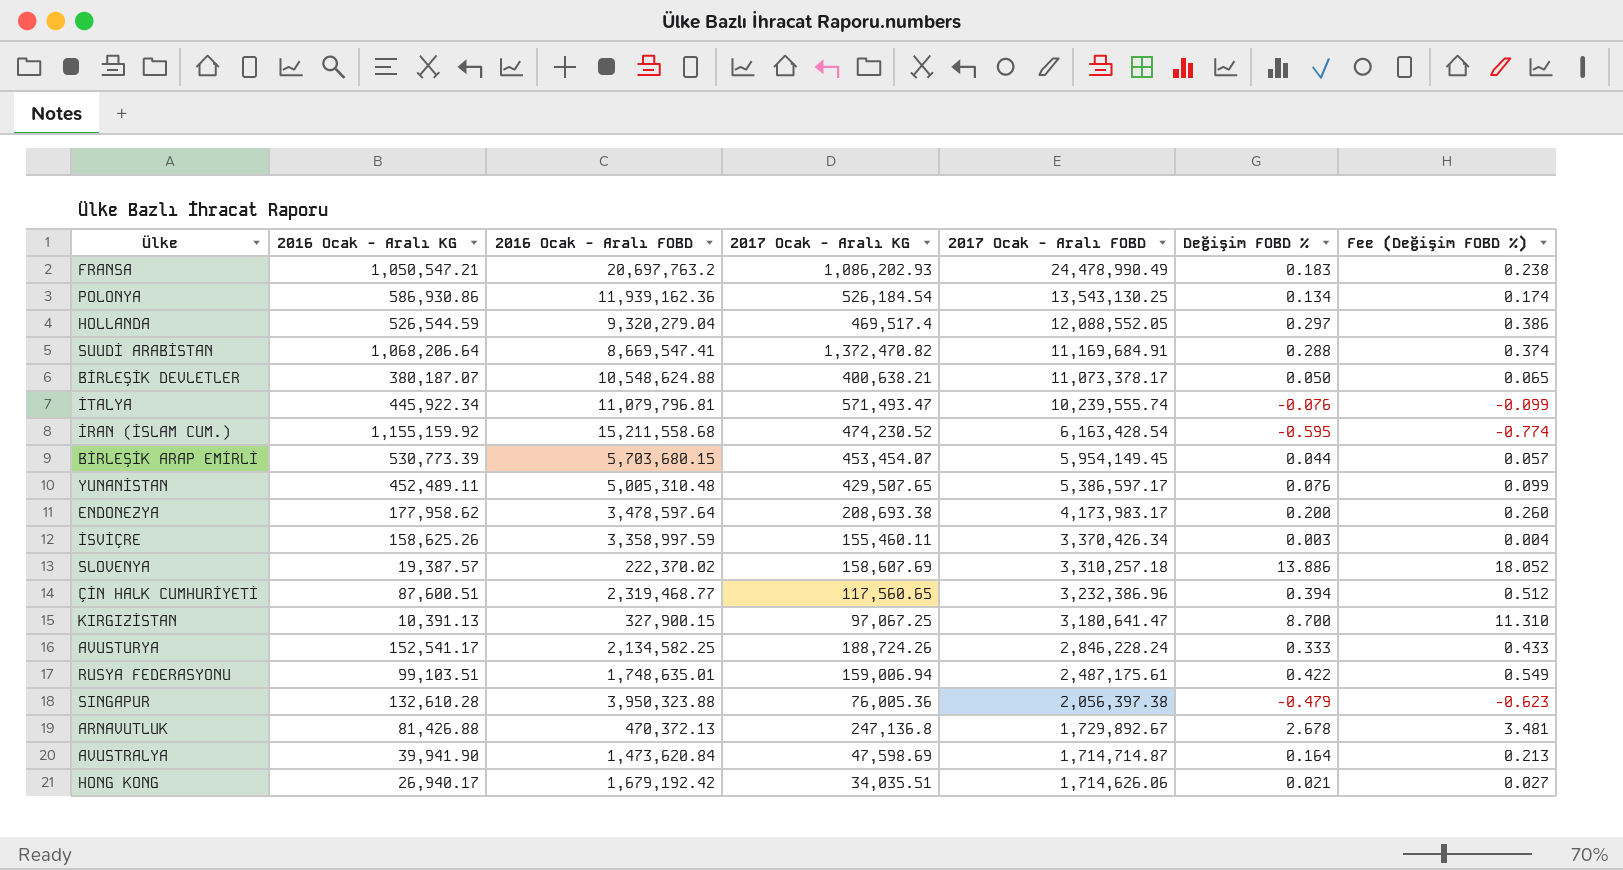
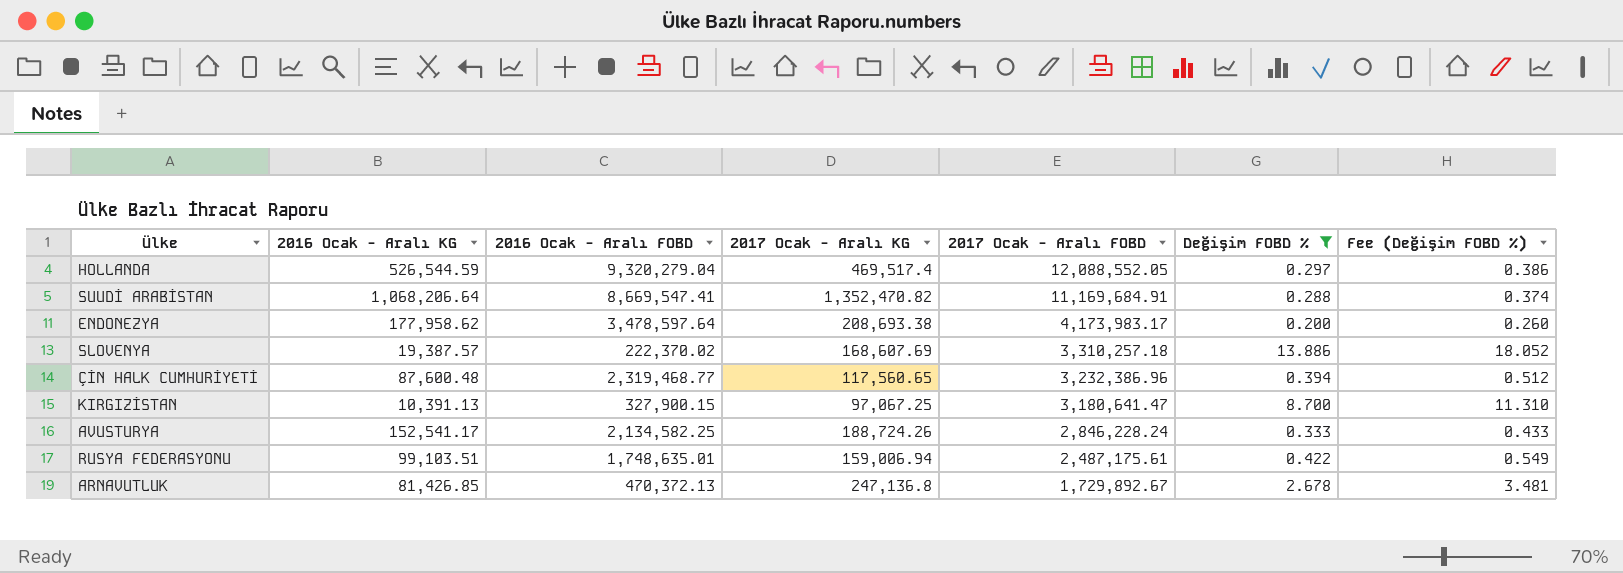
filter: none -> Değişim FOBD % >= 0.200
SUUDİ ARABİSTAN | 2017 Ocak - Aralı KG: 1,372,470.82 -> 1,352,470.82
SLOVENYA | 2017 Ocak - Aralı KG: 158,607.69 -> 168,607.69
ÇİN HALK CUMHURİYETİ | 2016 Ocak - Aralı KG: 87,600.51 -> 87,600.48
ARNAVUTLUK | 2016 Ocak - Aralı KG: 81,426.88 -> 81,426.85

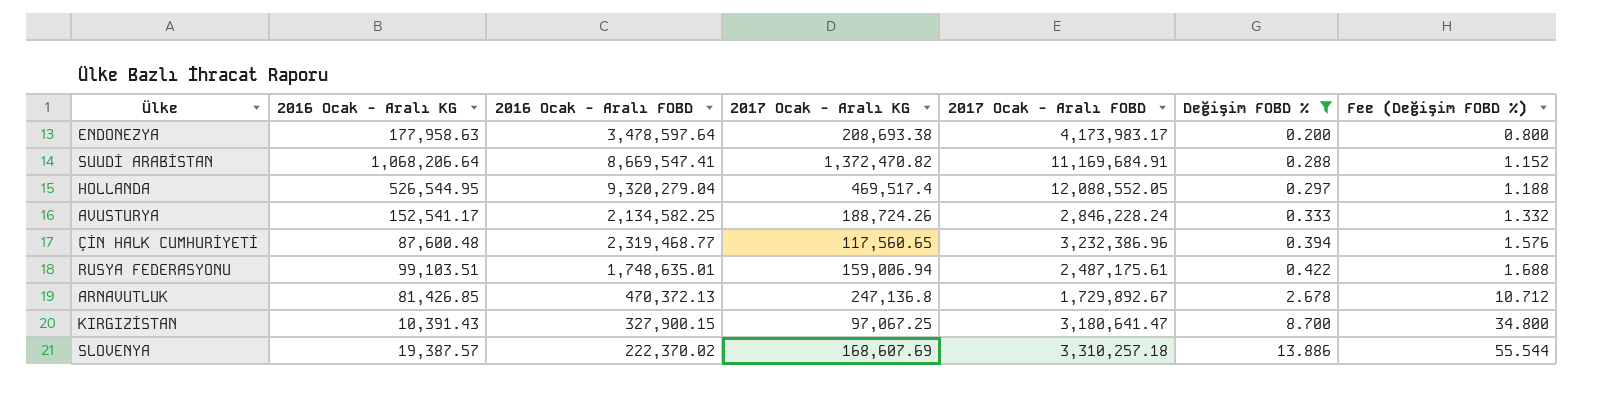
row order: 2017 Ocak - Aralı FOBD descending -> Değişim FOBD % ascending
column Fee (Değişim FOBD %) | formula: [Değişim FOBD %] * 1.3 -> [Değişim FOBD %] * 4
ENDONEZYA | 2016 Ocak - Aralı KG: 177,958.62 -> 177,958.63
SUUDİ ARABİSTAN | 2017 Ocak - Aralı KG: 1,352,470.82 -> 1,372,470.82
HOLLANDA | 2016 Ocak - Aralı KG: 526,544.59 -> 526,544.95
KIRGIZİSTAN | 2016 Ocak - Aralı KG: 10,391.13 -> 10,391.43

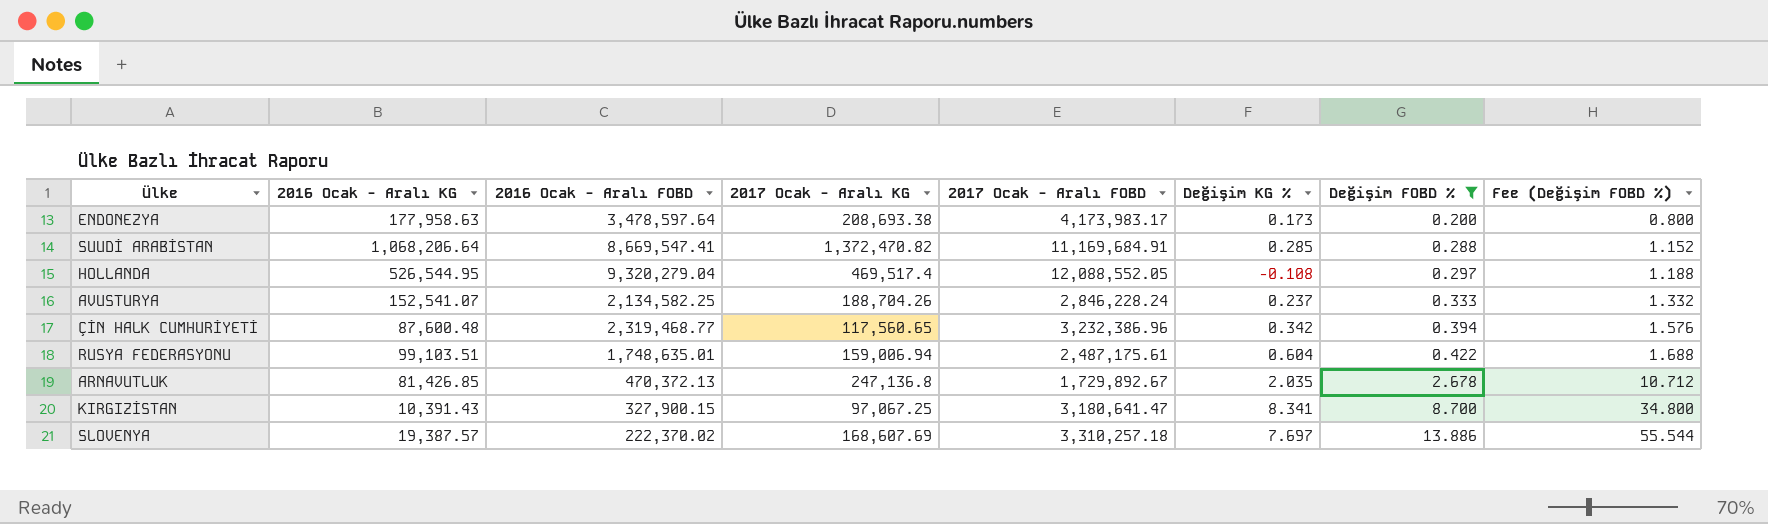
column Değişim KG % | formula: none -> ([2017 Ocak - Aralı KG] - [2016 Ocak - Aralı KG]) / [2016 Ocak - Aralı KG]
AVUSTURYA | 2016 Ocak - Aralı KG: 152,541.17 -> 152,541.07
AVUSTURYA | 2017 Ocak - Aralı KG: 188,724.26 -> 188,704.26

